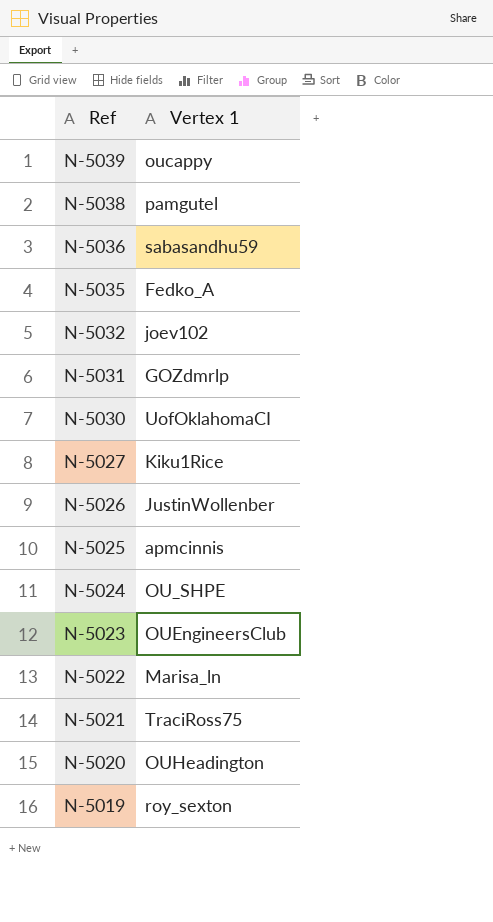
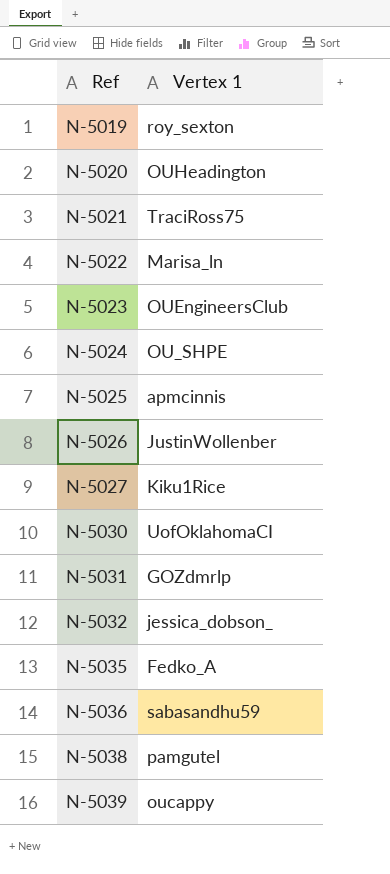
row order: Ref descending -> Ref ascending
N-5032 | Vertex 1: joev102 -> jessica_dobson_

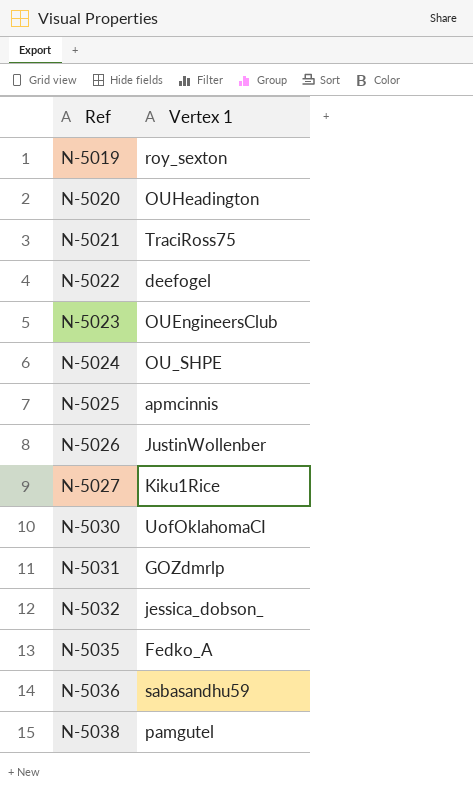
row N-5039: oucappy -> none
N-5022 | Vertex 1: Marisa_ln -> deefogel

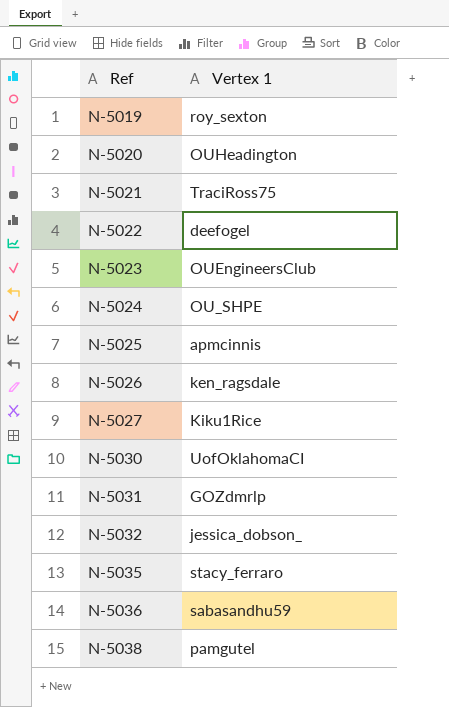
N-5026 | Vertex 1: JustinWollenber -> ken_ragsdale
N-5035 | Vertex 1: Fedko_A -> stacy_ferraro

